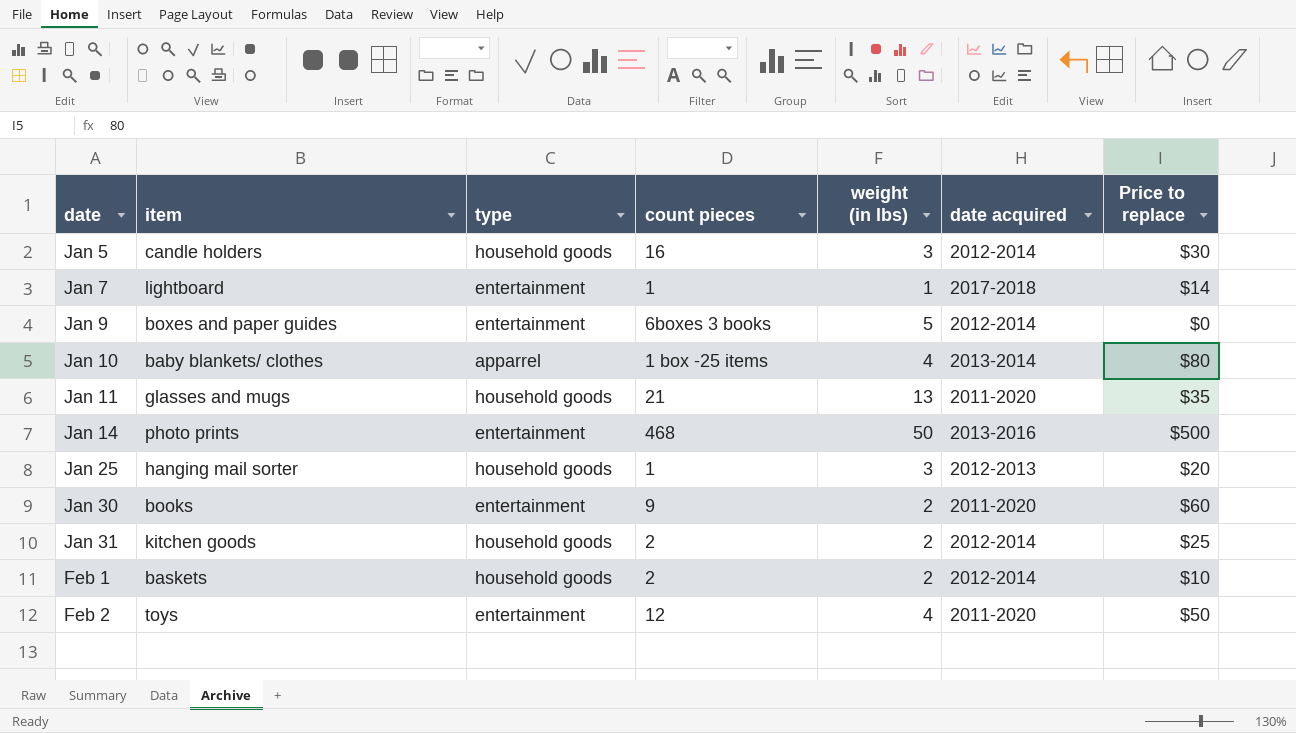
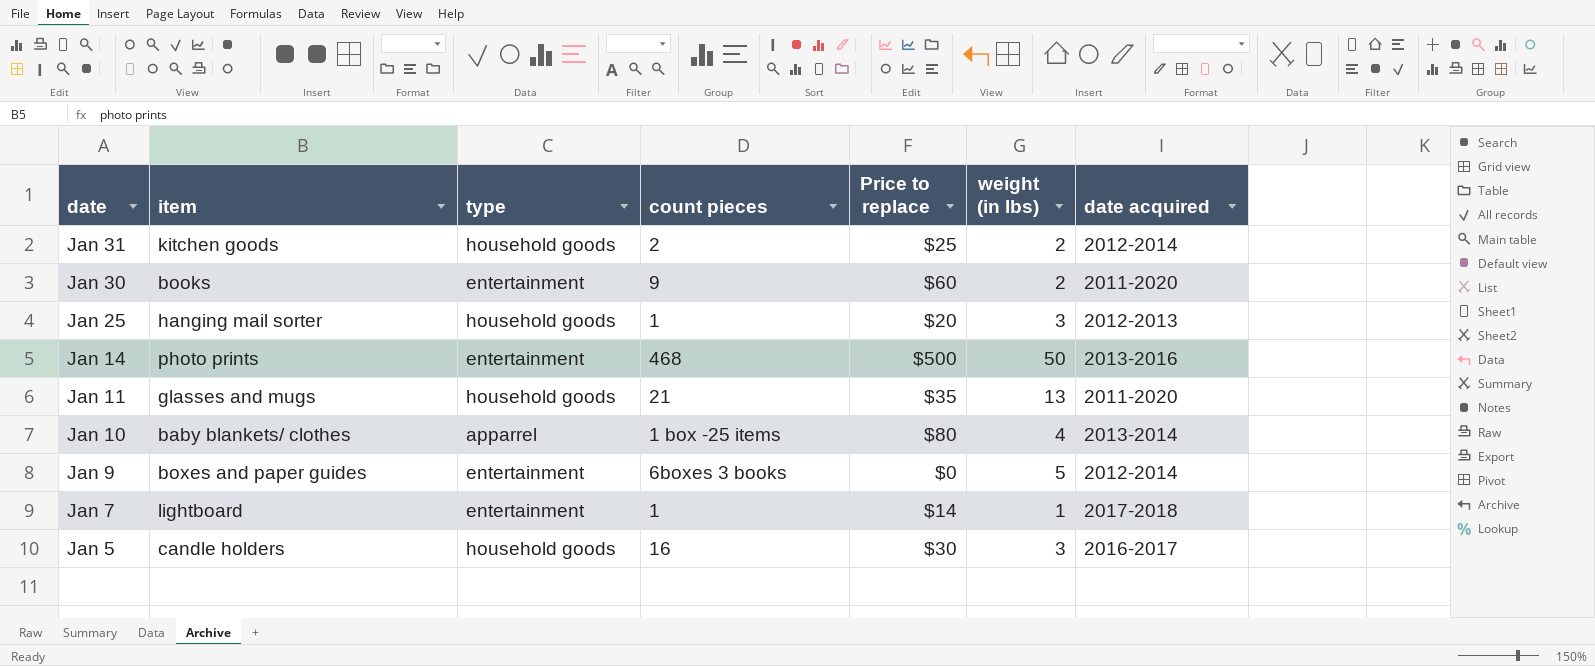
row order: date ascending -> date descending
column Price to replace | position: 7 -> 5
row Feb 1: baskets | household goods | 2 | 2 | 2012-2014 | $10 -> none
row Feb 2: toys | entertainment | 12 | 4 | 2011-2020 | $50 -> none
Jan 5 | date acquired: 2012-2014 -> 2016-2017

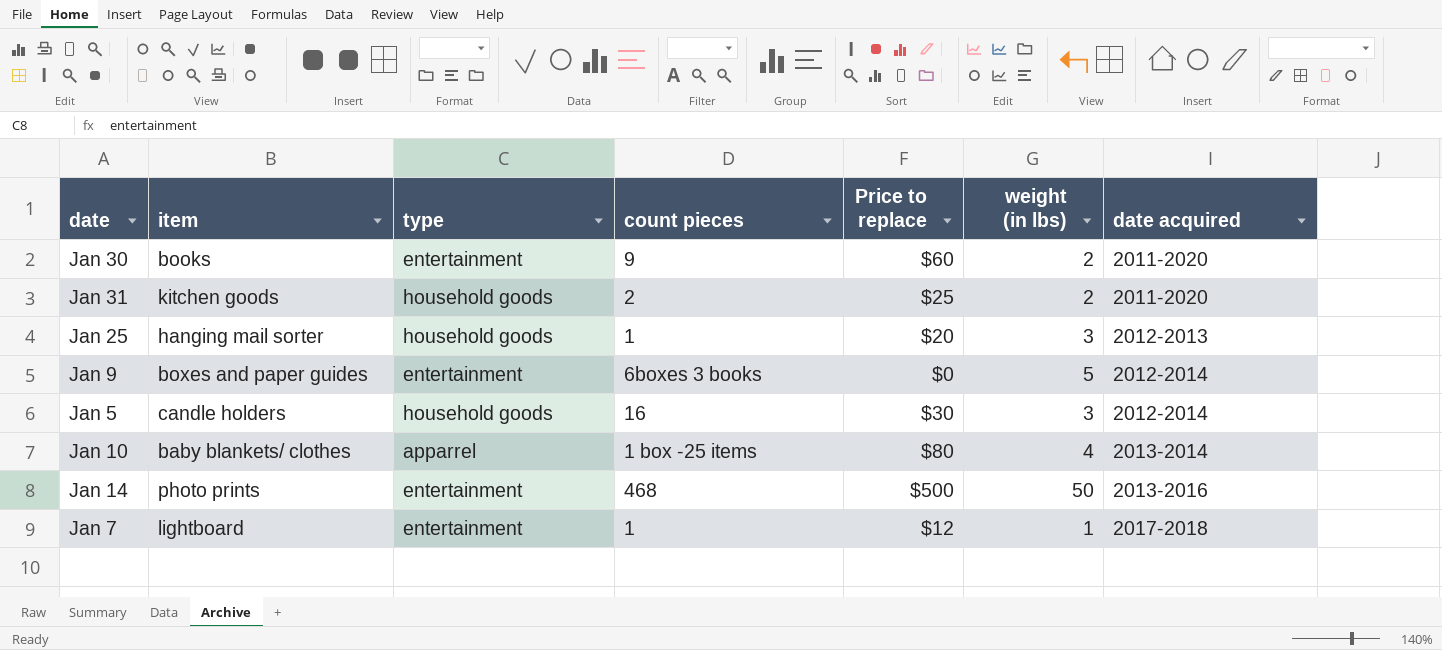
row order: date descending -> date acquired ascending
row Jan 11: glasses and mugs | household goods | 21 | $35 | 13 | 2011-2020 -> none
Jan 31 | date acquired: 2012-2014 -> 2011-2020
Jan 5 | date acquired: 2016-2017 -> 2012-2014
Jan 7 | Price to replace: $14 -> $12

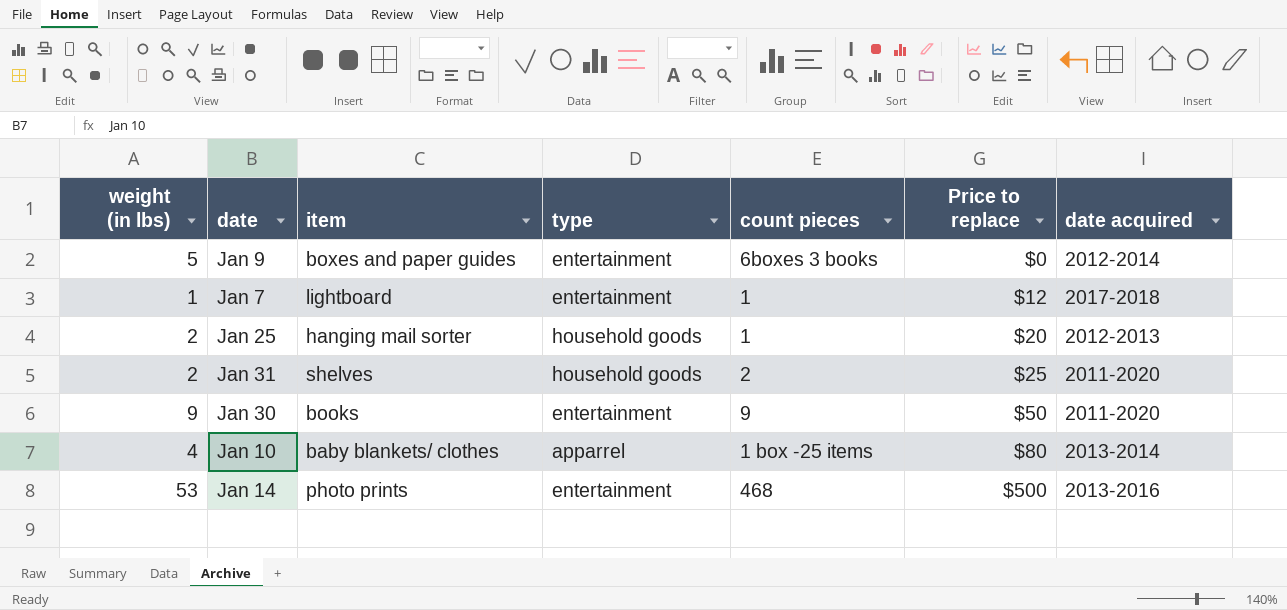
row order: date acquired ascending -> Price to replace ascending
column weight (in lbs) | position: 6 -> 1
row Jan 5: candle holders | household goods | 16 | $30 | 3 | 2012-2014 -> none
Jan 25 | weight (in lbs): 3 -> 2
Jan 31 | item: kitchen goods -> shelves
Jan 30 | weight (in lbs): 2 -> 9
Jan 30 | Price to replace: $60 -> $50
Jan 14 | weight (in lbs): 50 -> 53

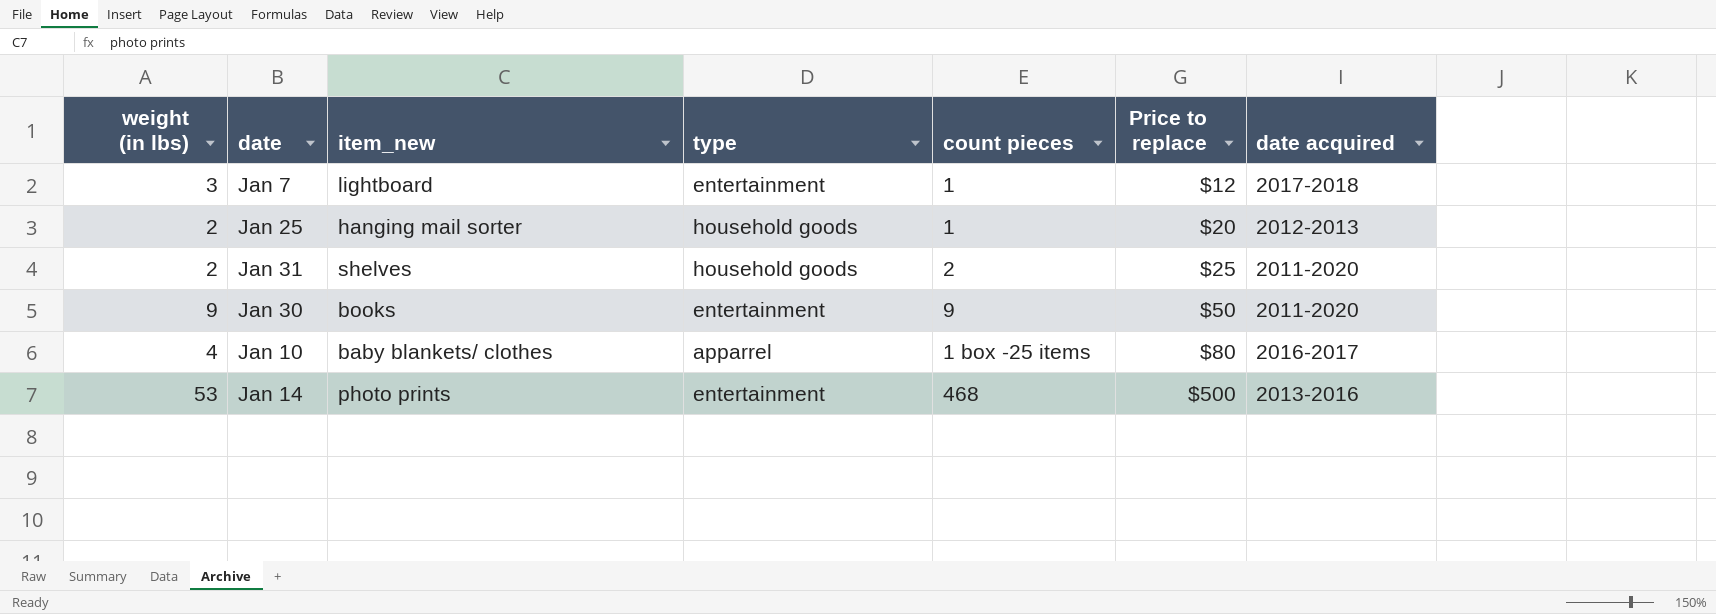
column name: item -> item_new
row Jan 9: 5 | boxes and paper guides | entertainment | 6boxes 3 books | $0 | 2012-2014 -> none
Jan 7 | weight (in lbs): 1 -> 3
Jan 10 | date acquired: 2013-2014 -> 2016-2017

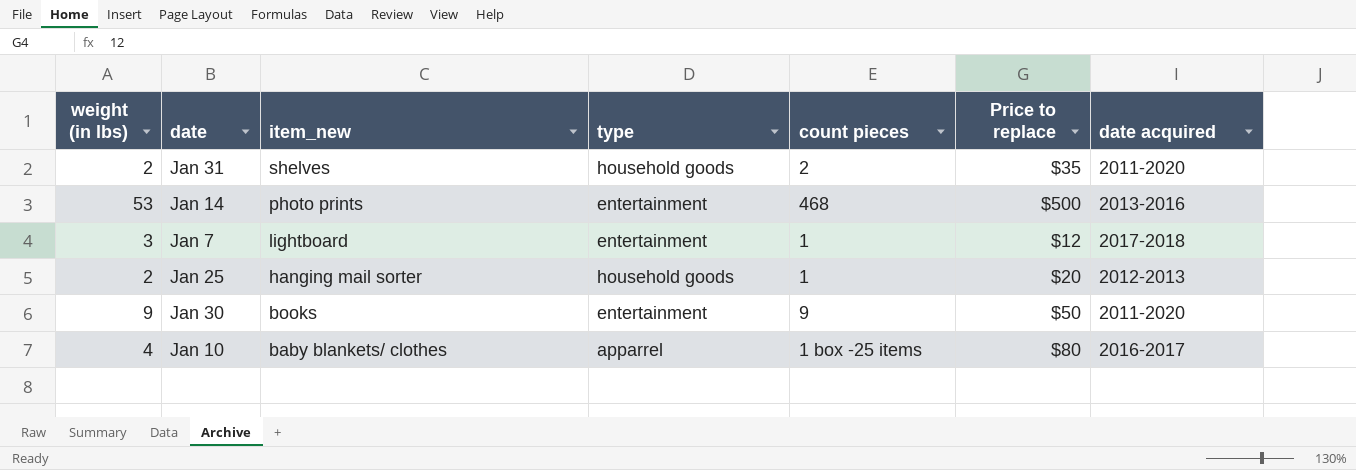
row order: Price to replace ascending -> item_new descending
Jan 31 | Price to replace: $25 -> $35

